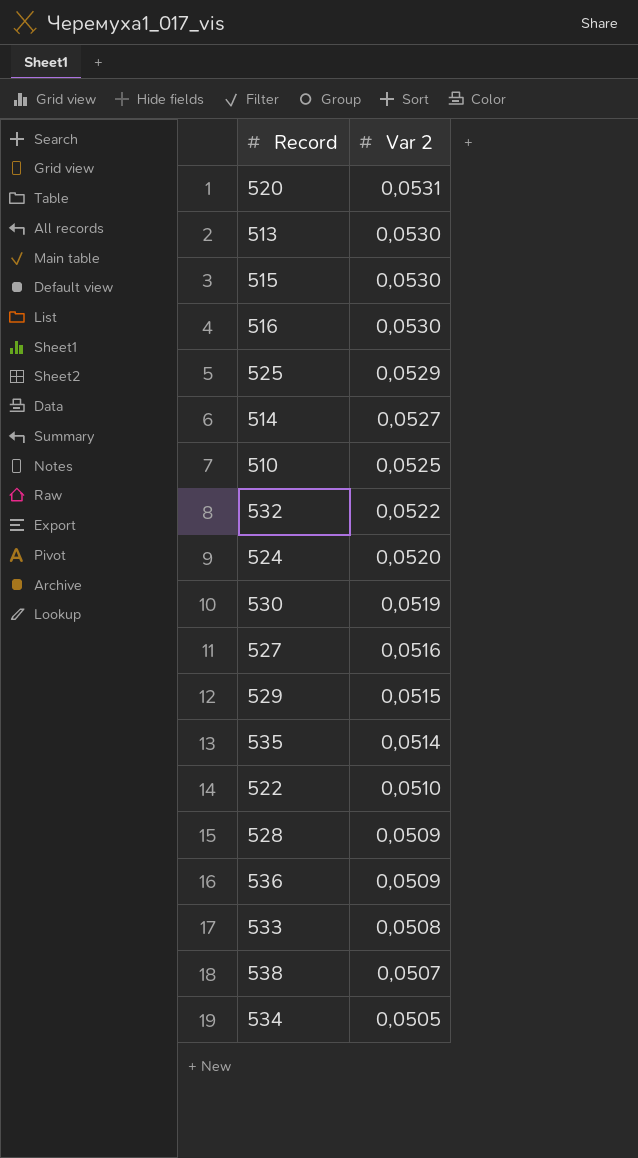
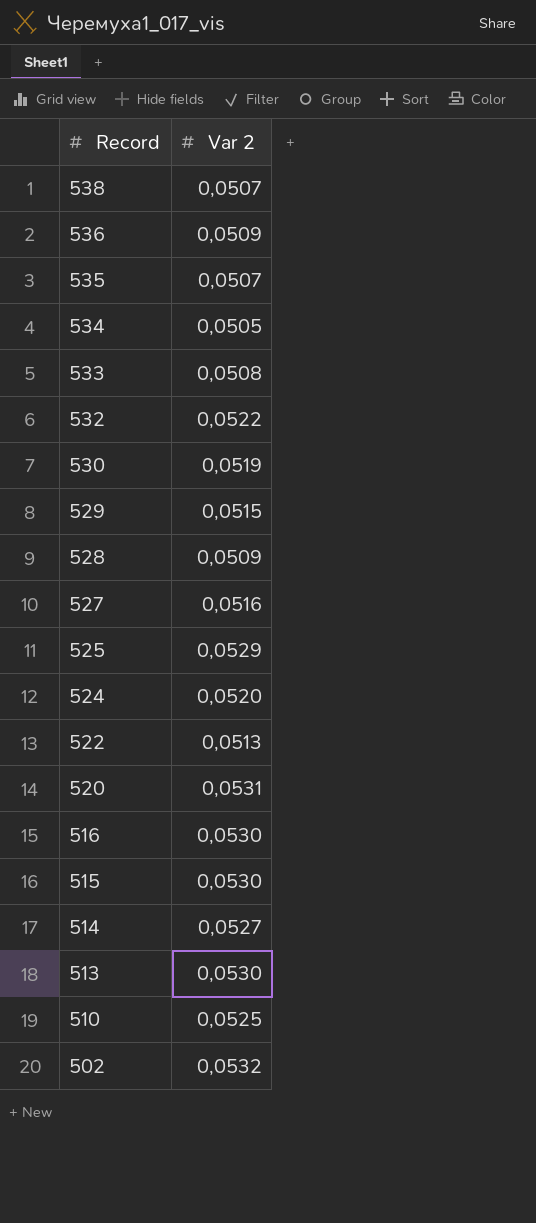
row order: Var 2 descending -> Record descending
535 | Var 2: 0,0514 -> 0,0507
522 | Var 2: 0,0510 -> 0,0513
row 502: none -> 0,0532

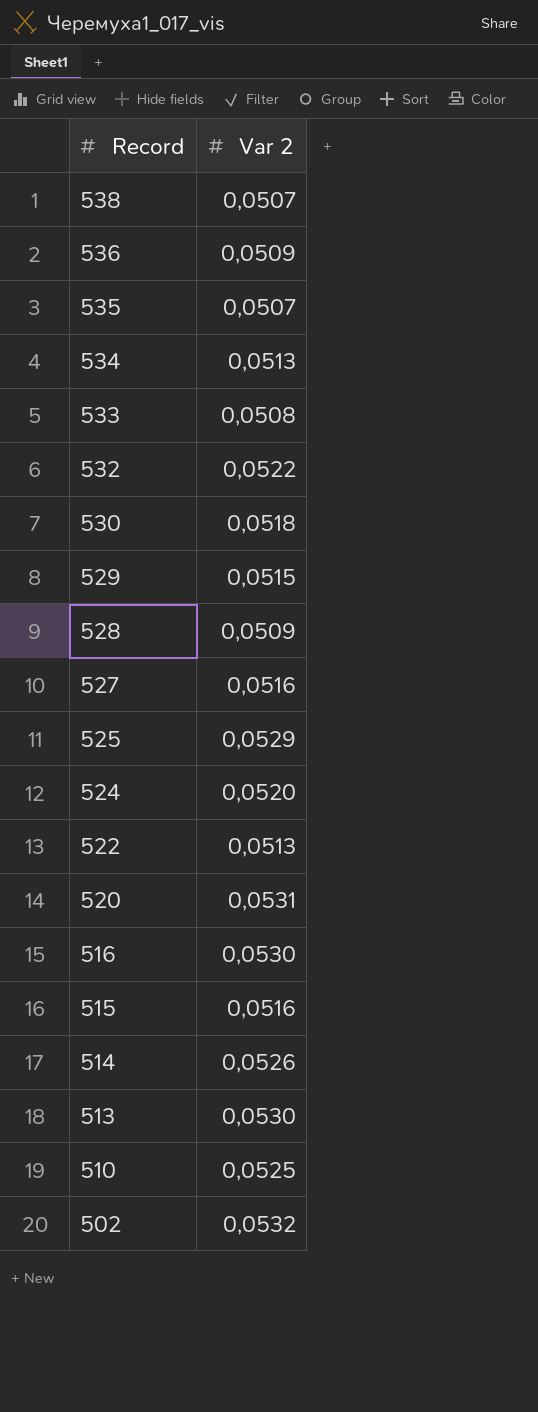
534 | Var 2: 0,0505 -> 0,0513
530 | Var 2: 0,0519 -> 0,0518
515 | Var 2: 0,0530 -> 0,0516
514 | Var 2: 0,0527 -> 0,0526

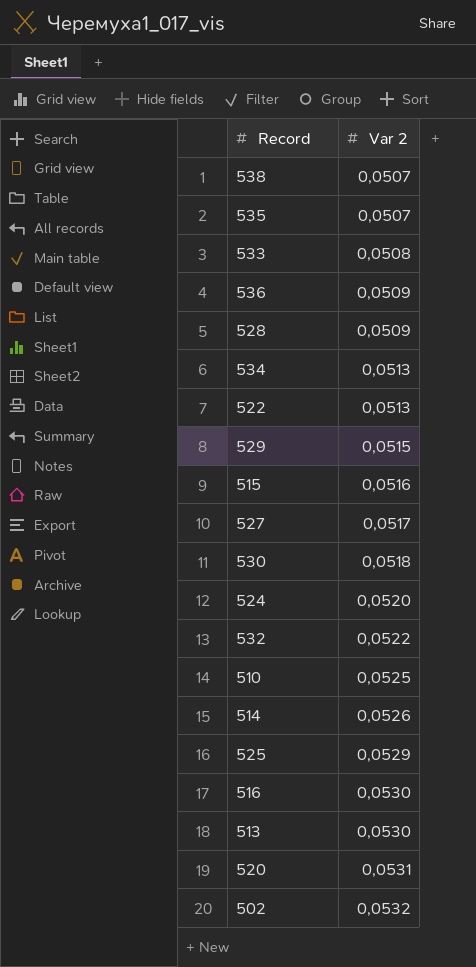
row order: Record descending -> Var 2 ascending
527 | Var 2: 0,0516 -> 0,0517

